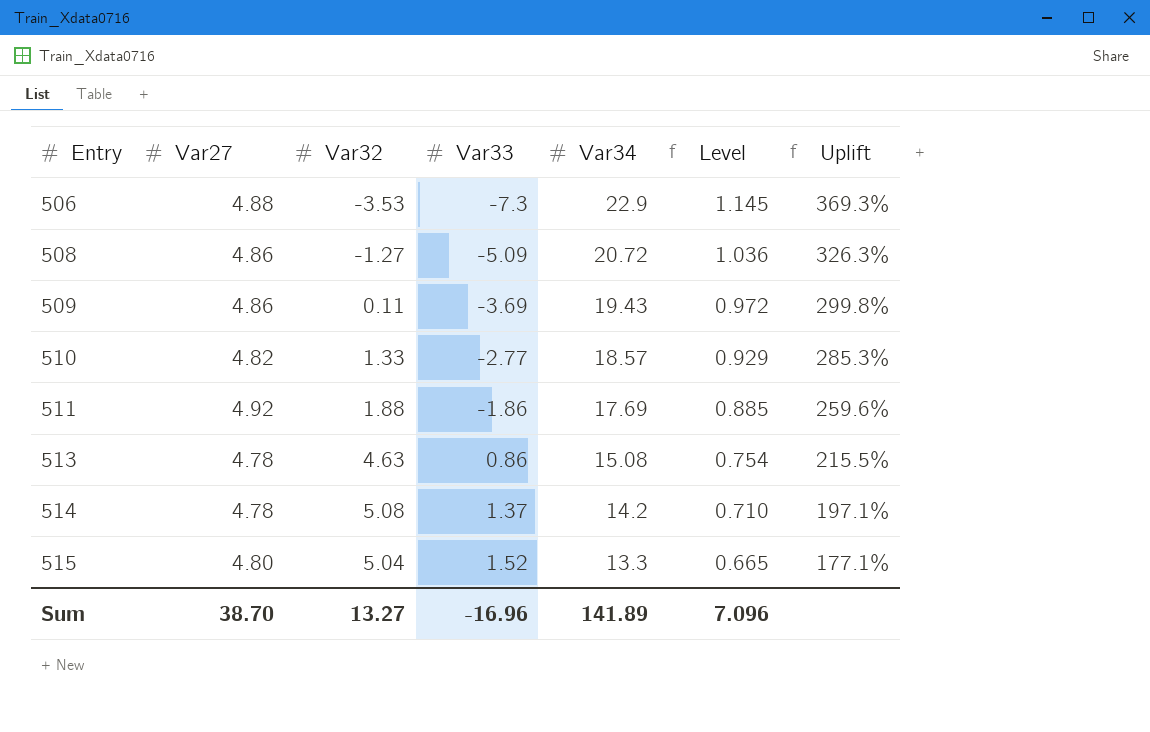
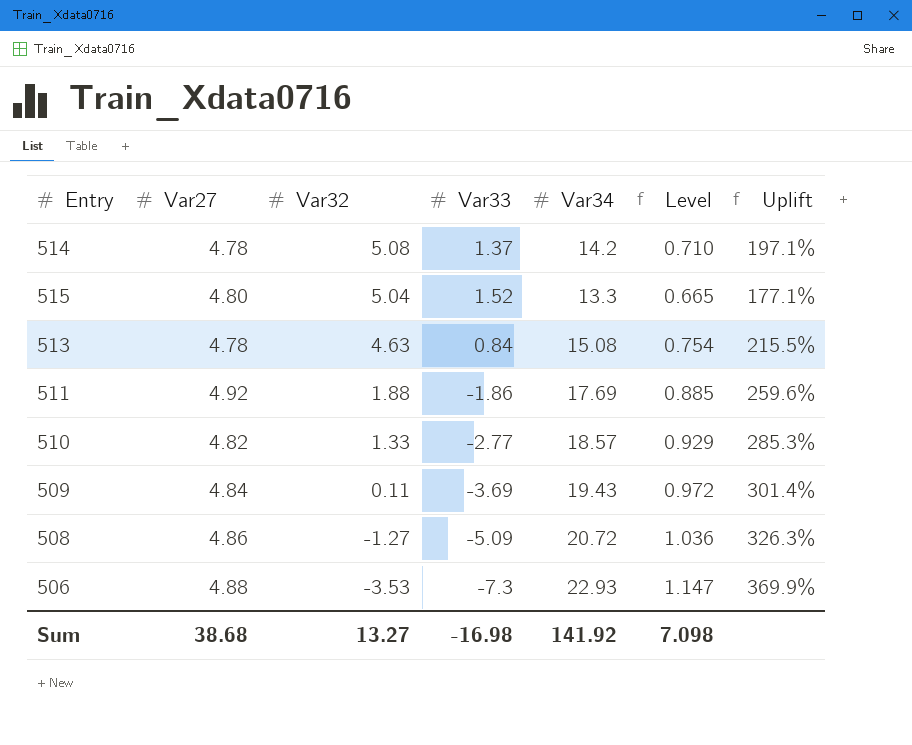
row order: Entry ascending -> Var32 descending
513 | Var33: 0.86 -> 0.84
509 | Var27: 4.86 -> 4.84
509 | Uplift: 299.8% -> 301.4%
506 | Var34: 22.9 -> 22.93
506 | Level: 1.145 -> 1.147
506 | Uplift: 369.3% -> 369.9%
Sum | Var27: 38.70 -> 38.68
Sum | Var33: -16.96 -> -16.98
Sum | Var34: 141.89 -> 141.92
Sum | Level: 7.096 -> 7.098

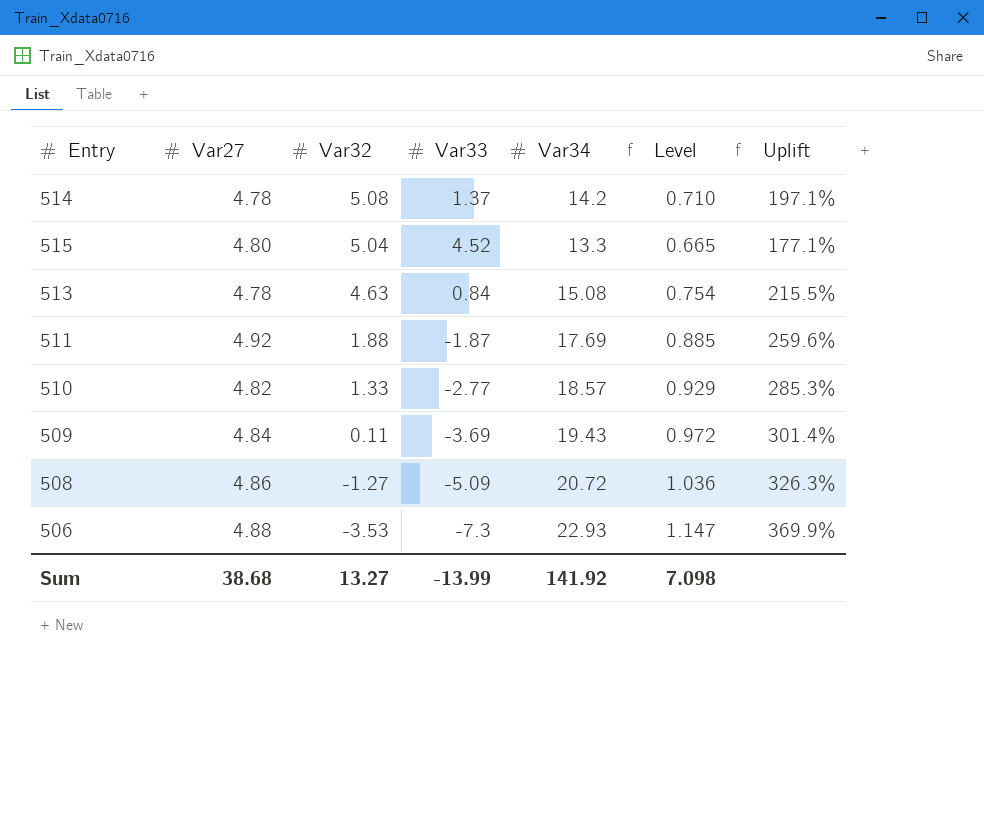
515 | Var33: 1.52 -> 4.52
511 | Var33: -1.86 -> -1.87
Sum | Var33: -16.98 -> -13.99

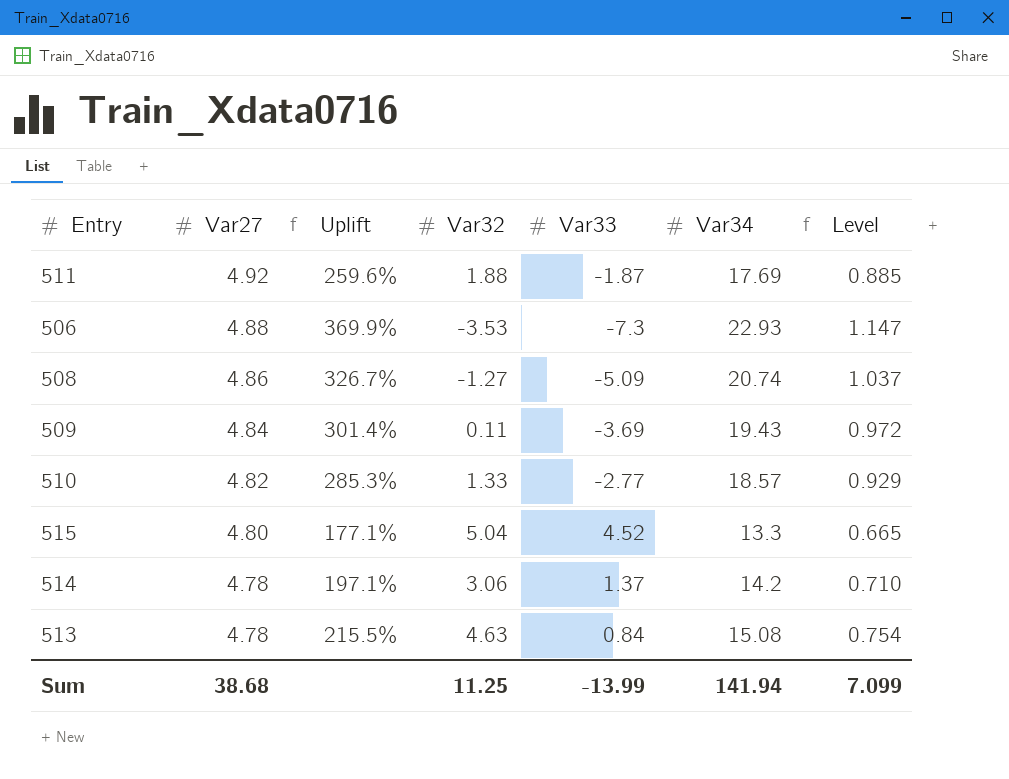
row order: Var32 descending -> Var27 descending
column Uplift | position: 7 -> 3
508 | Uplift: 326.3% -> 326.7%
508 | Var34: 20.72 -> 20.74
508 | Level: 1.036 -> 1.037
514 | Var32: 5.08 -> 3.06
Sum | Var32: 13.27 -> 11.25
Sum | Var34: 141.92 -> 141.94
Sum | Level: 7.098 -> 7.099

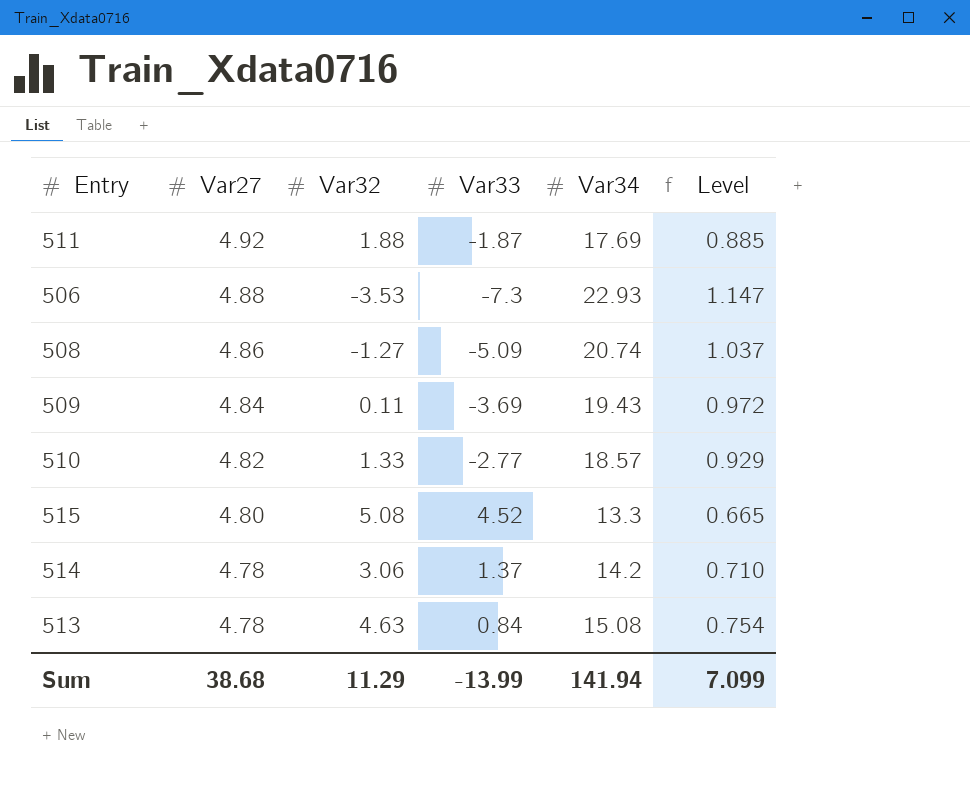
column Uplift | formula: ([Var34] - [Var27]) / [Var27] -> none
515 | Var32: 5.04 -> 5.08
Sum | Var32: 11.25 -> 11.29

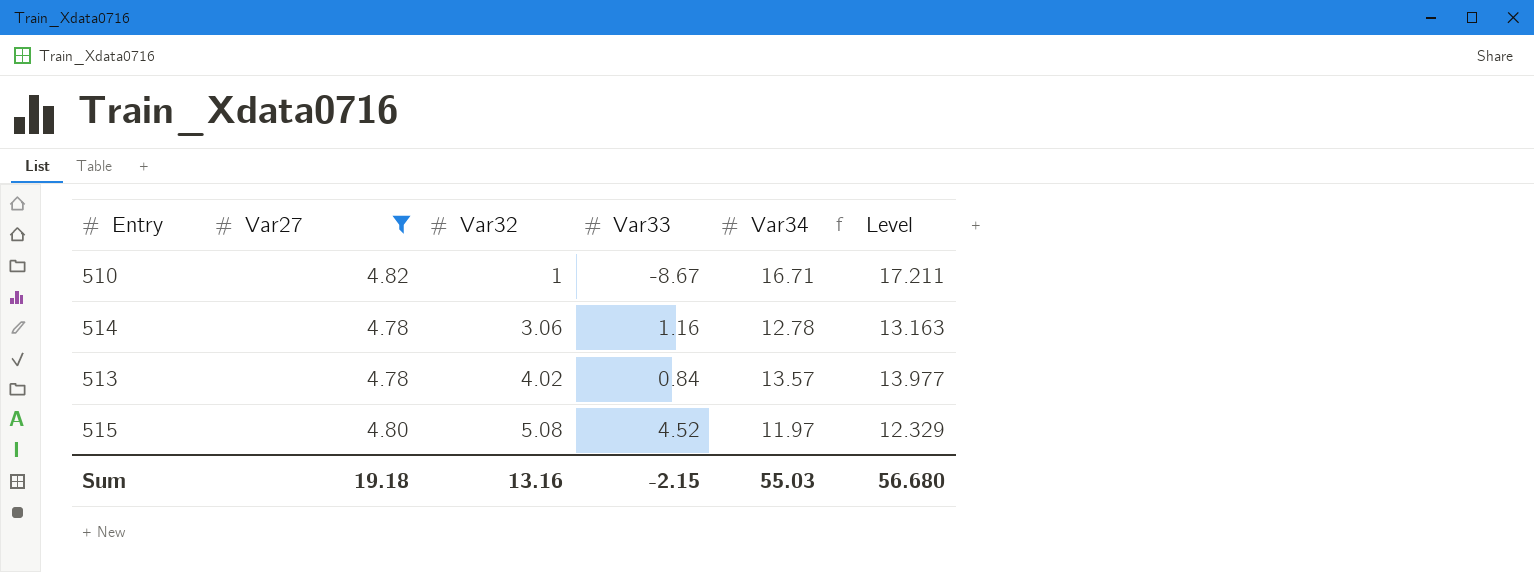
filter: none -> Var27 <= 4.82
row order: Var27 descending -> Var32 ascending
column Level | formula: [Var34] * 0.05 -> [Var34] * 1.03
510 | Var32: 1.33 -> 1
510 | Var33: -2.77 -> -8.67
510 | Var34: 18.57 -> 16.71
514 | Var33: 1.37 -> 1.16
514 | Var34: 14.2 -> 12.78
513 | Var32: 4.63 -> 4.02
513 | Var34: 15.08 -> 13.57
515 | Var34: 13.3 -> 11.97
Sum | Var27: 38.68 -> 19.18
Sum | Var32: 11.29 -> 13.16
Sum | Var33: -13.99 -> -2.15
Sum | Var34: 141.94 -> 55.03
Sum | Level: 7.099 -> 56.680

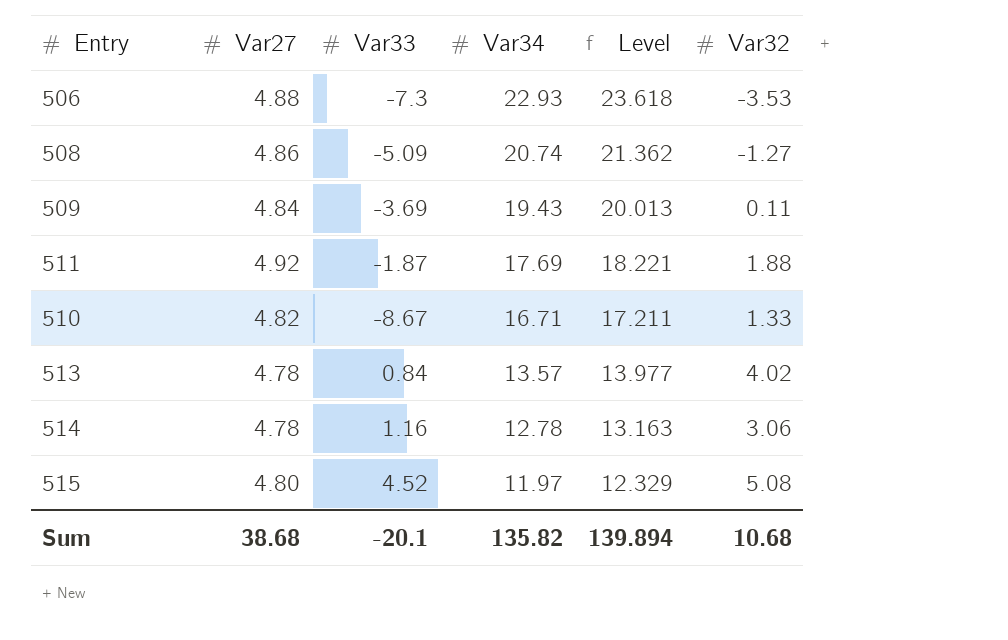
filter: Var27 <= 4.82 -> none
row order: Var32 ascending -> Var34 descending
column Var32 | position: 3 -> 6
510 | Var32: 1 -> 1.33
Sum | Var27: 19.18 -> 38.68
Sum | Var33: -2.15 -> -20.1
Sum | Var34: 55.03 -> 135.82
Sum | Level: 56.680 -> 139.894
Sum | Var32: 13.16 -> 10.68

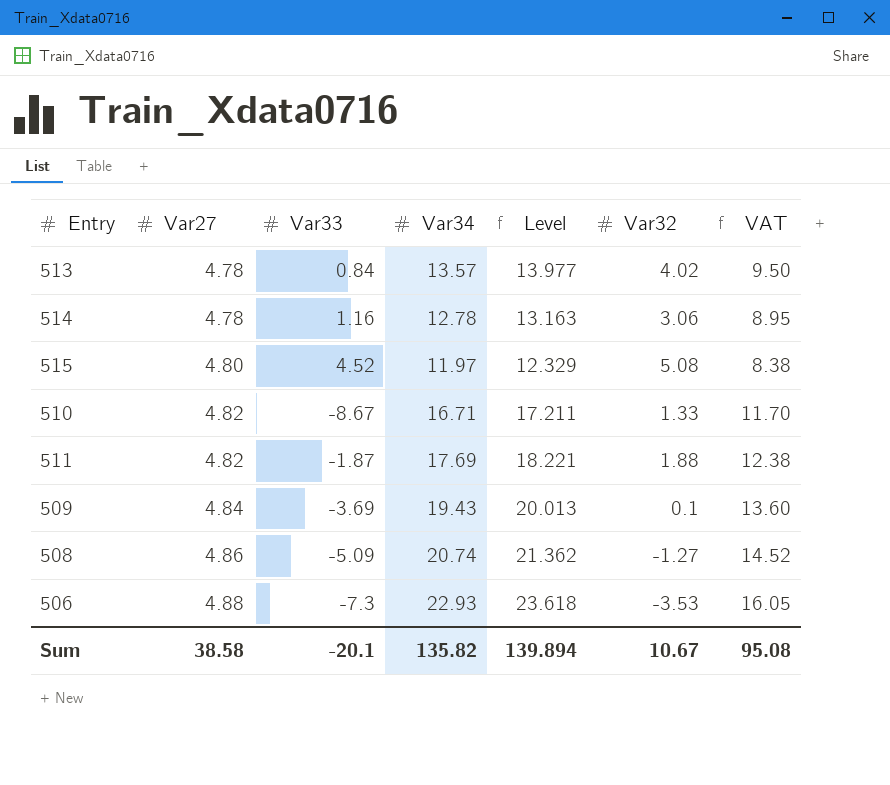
row order: Var34 descending -> Var27 ascending
column VAT | formula: none -> [Var34] * 0.7
511 | Var27: 4.92 -> 4.82
509 | Var32: 0.11 -> 0.1
Sum | Var27: 38.68 -> 38.58
Sum | Var32: 10.68 -> 10.67

